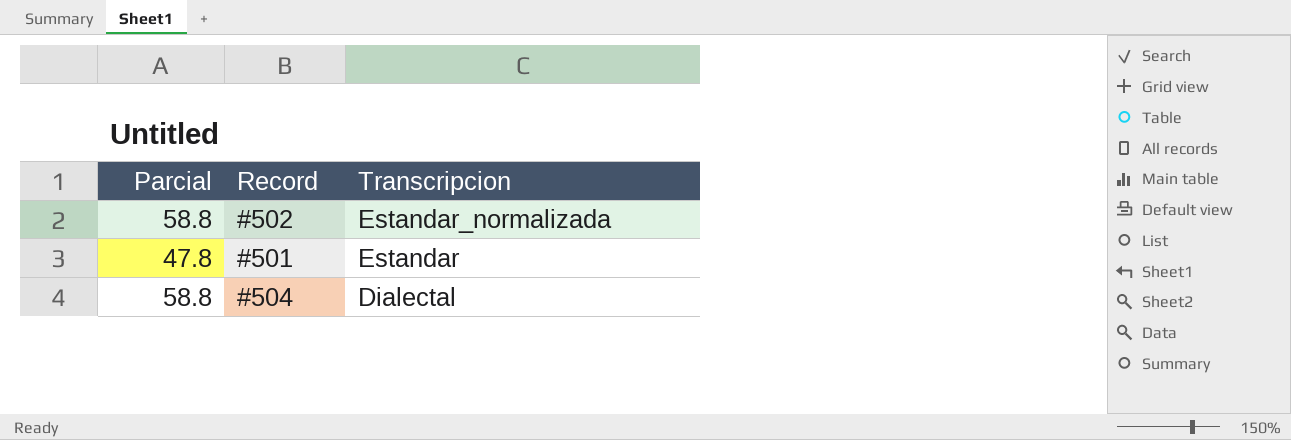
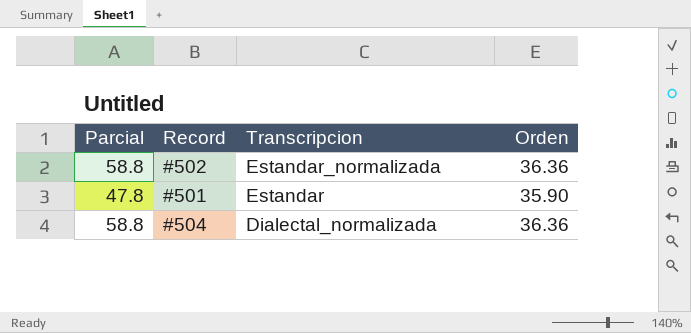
column Orden | position: none -> 4
#504 | Transcripcion: Dialectal -> Dialectal_normalizada

